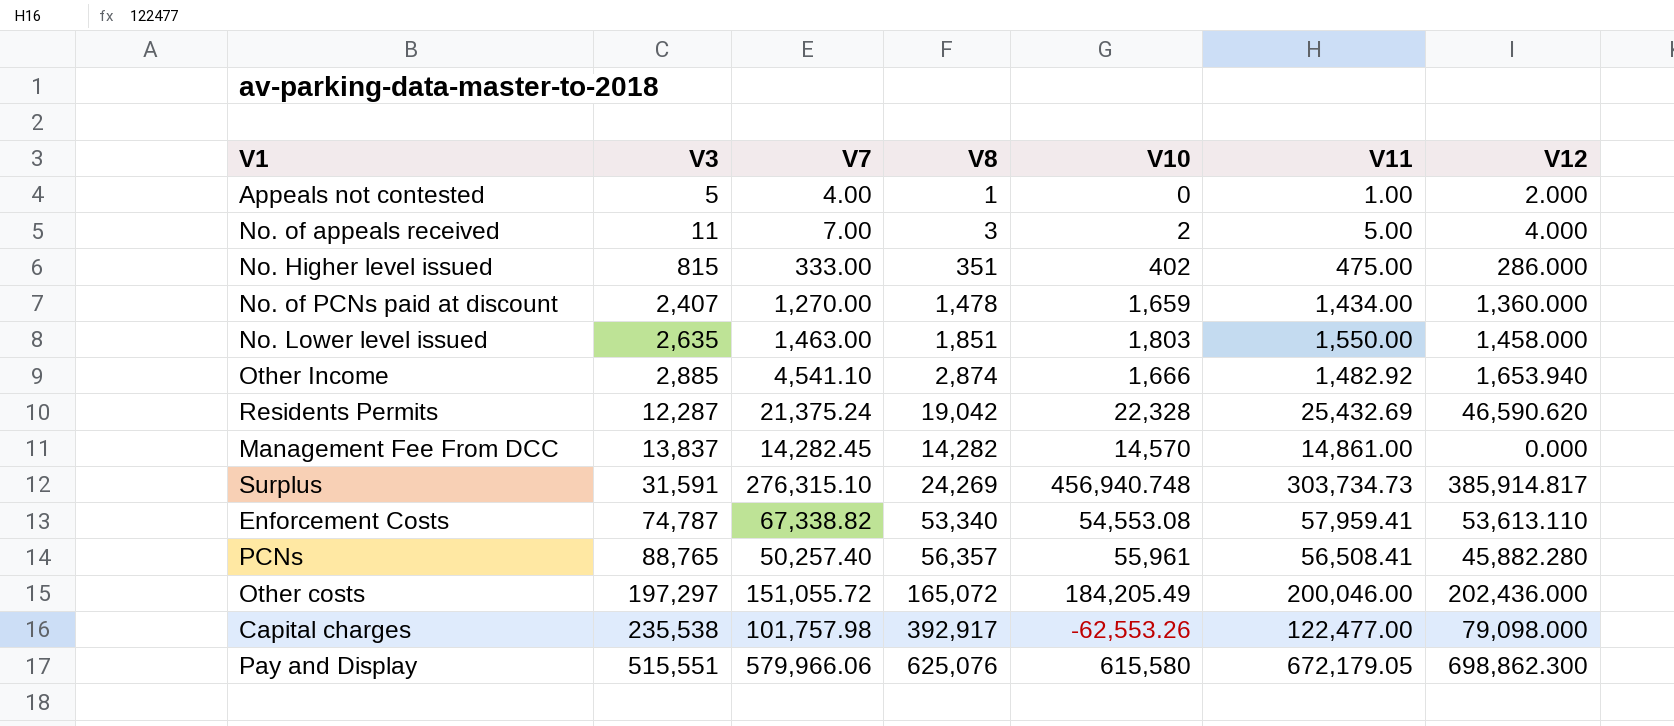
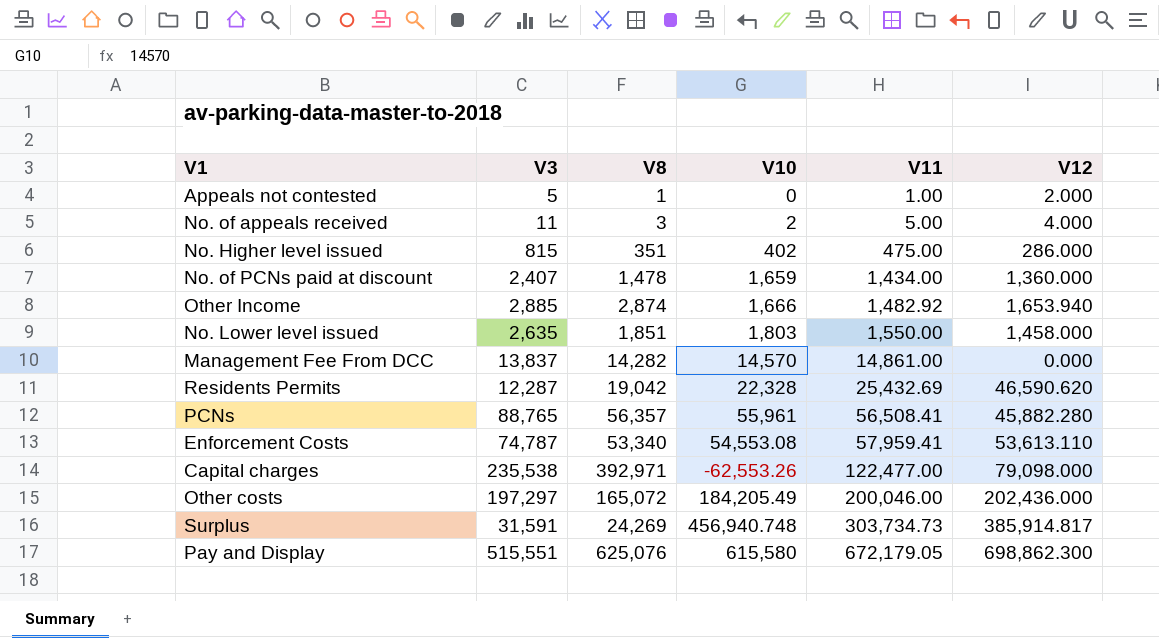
row order: V3 ascending -> V11 ascending
column V7 | position: 3 -> none
Capital charges | V8: 392,917 -> 392,971

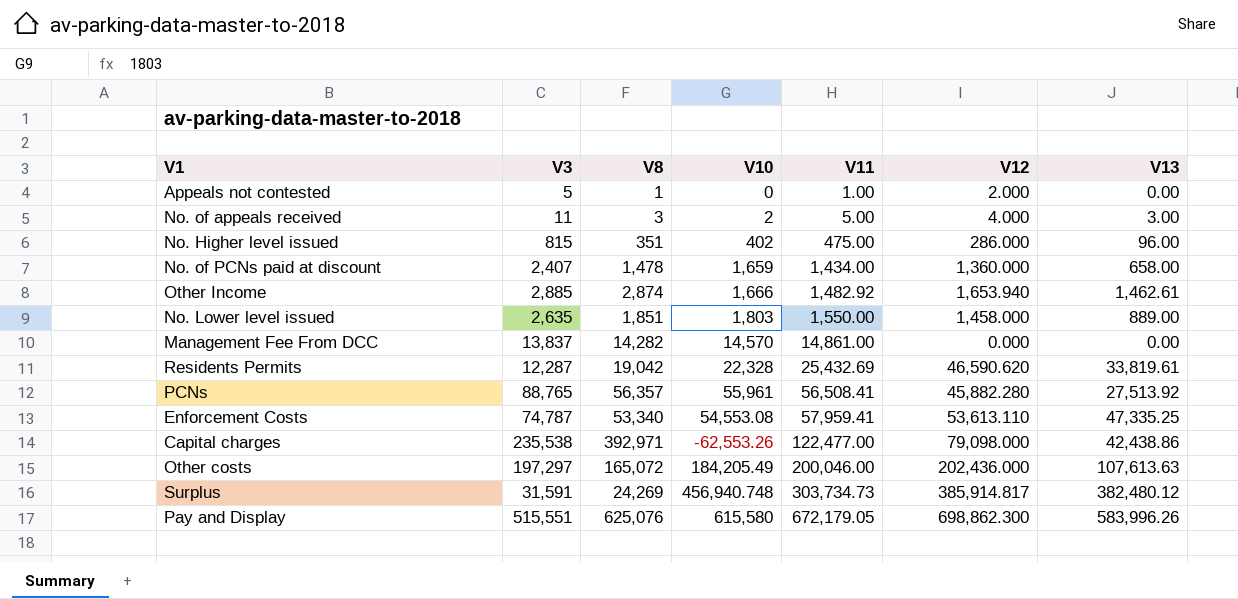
column V13 | position: none -> 7

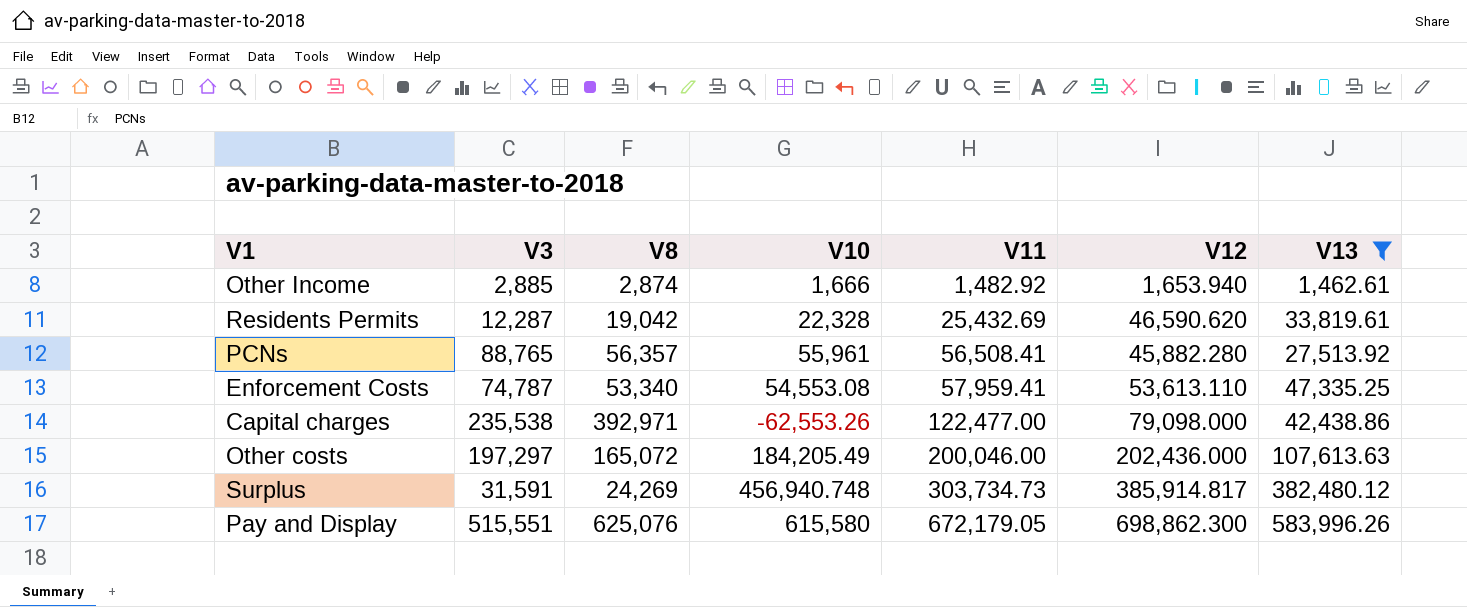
filter: none -> V13 >= 1,462.61

